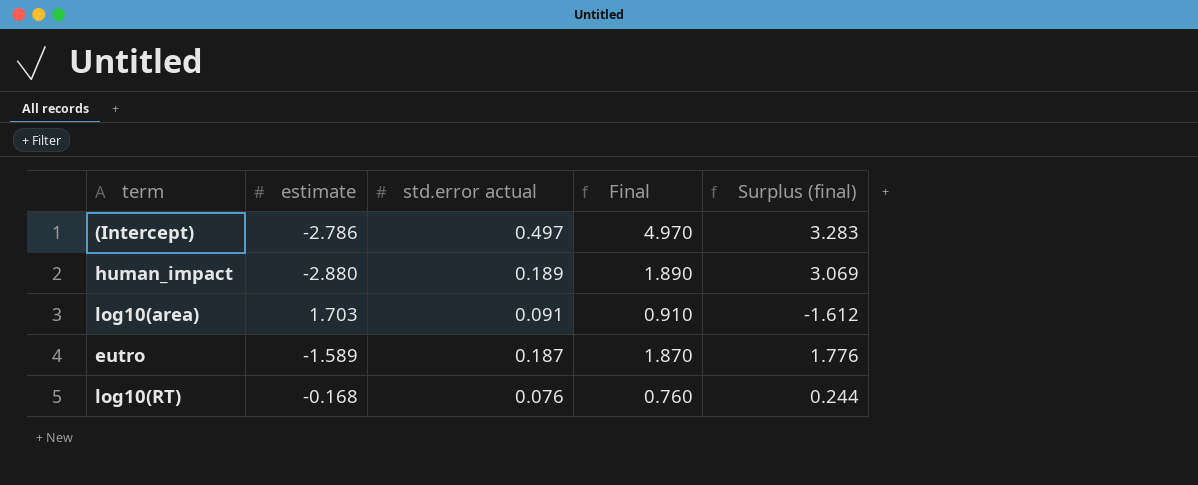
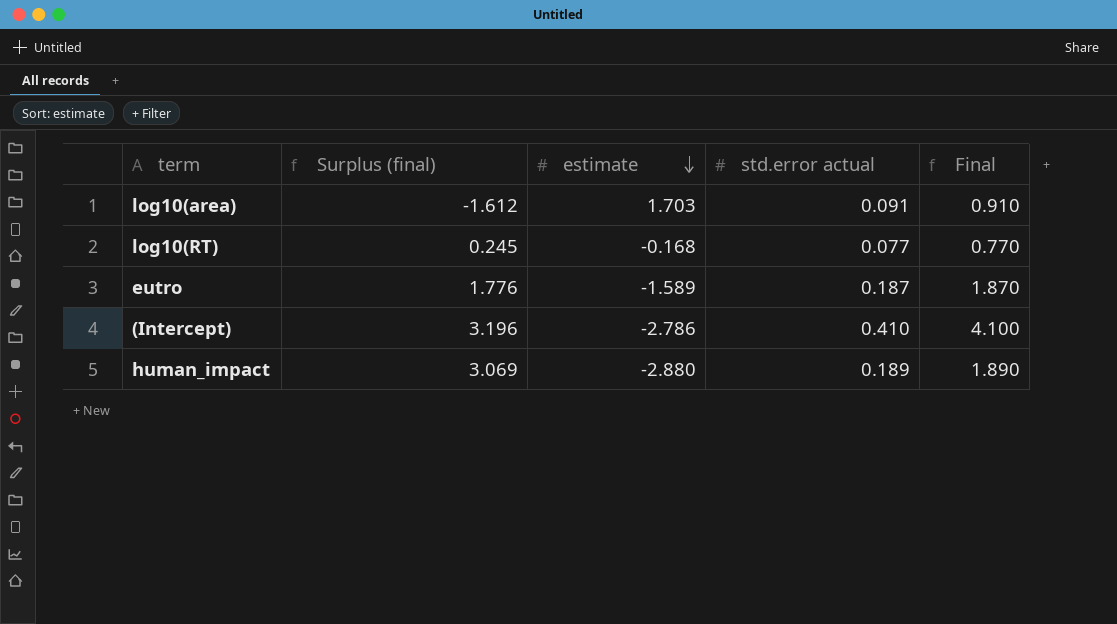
row order: none -> estimate descending
column Surplus (final) | position: 5 -> 2
log10(RT) | Surplus (final): 0.244 -> 0.245
log10(RT) | std.error actual: 0.076 -> 0.077
log10(RT) | Final: 0.760 -> 0.770
(Intercept) | Surplus (final): 3.283 -> 3.196
(Intercept) | std.error actual: 0.497 -> 0.410
(Intercept) | Final: 4.970 -> 4.100

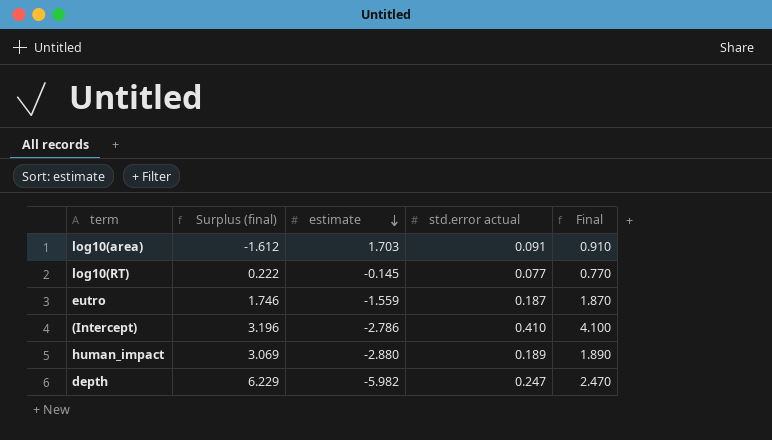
log10(RT) | Surplus (final): 0.245 -> 0.222
log10(RT) | estimate: -0.168 -> -0.145
eutro | Surplus (final): 1.776 -> 1.746
eutro | estimate: -1.589 -> -1.559
row depth: none -> 6.229 | -5.982 | 0.247 | 2.470

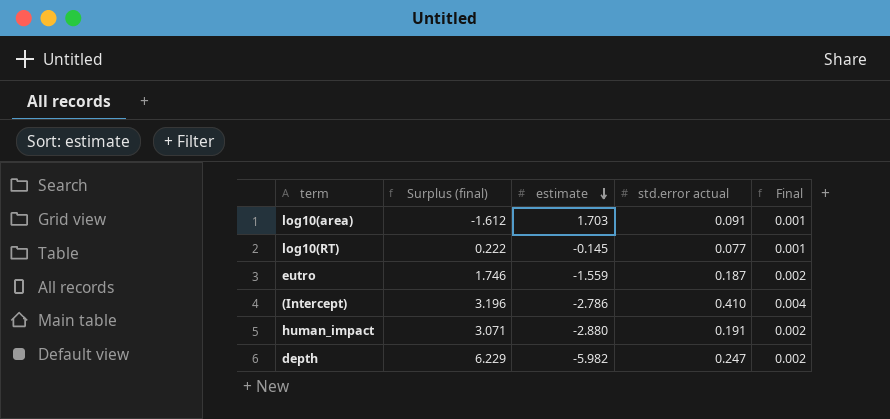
column Final | formula: [std.error actual] * 10 -> [std.error actual] * 0.01
human_impact | Surplus (final): 3.069 -> 3.071
human_impact | std.error actual: 0.189 -> 0.191

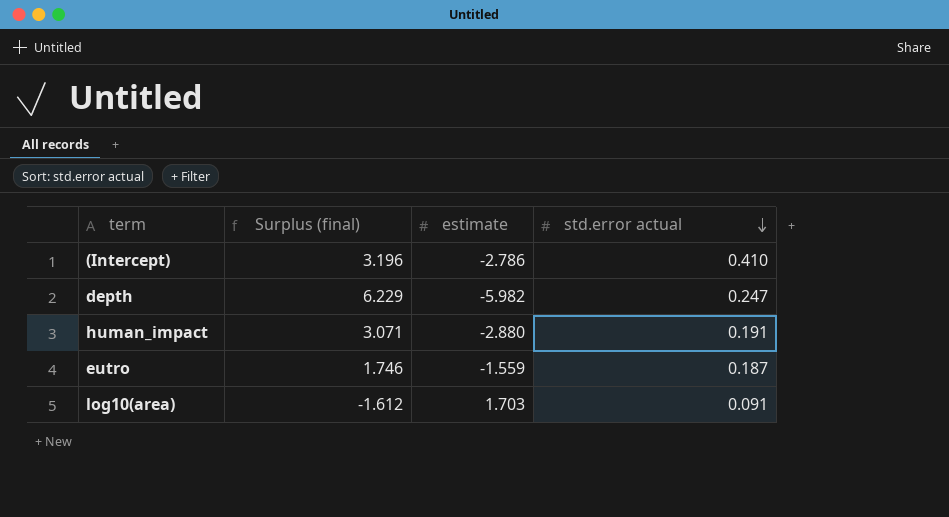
row order: estimate descending -> std.error actual descending
column Final | formula: [std.error actual] * 0.01 -> none
row log10(RT): 0.222 | -0.145 | 0.077 | 0.001 -> none

